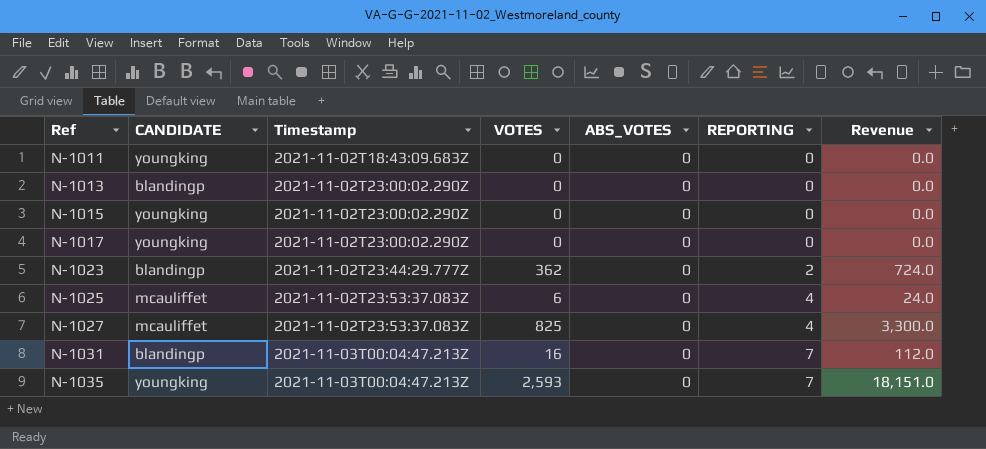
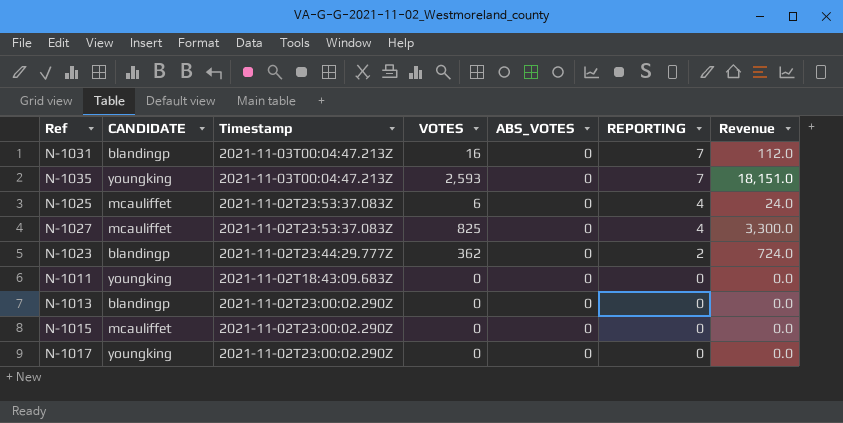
row order: Ref ascending -> REPORTING descending
N-1015 | CANDIDATE: youngking -> mcauliffet

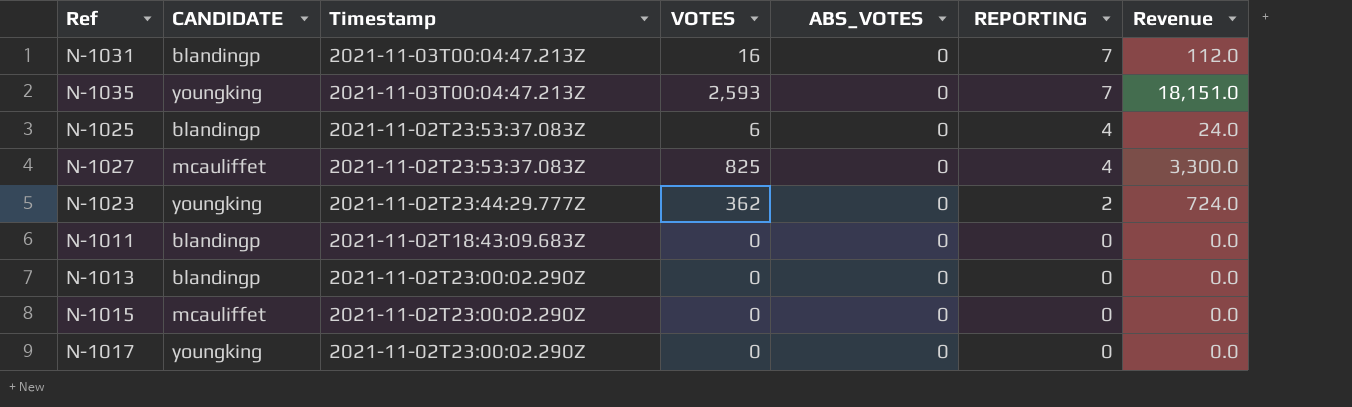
N-1025 | CANDIDATE: mcauliffet -> blandingp
N-1023 | CANDIDATE: blandingp -> youngking
N-1011 | CANDIDATE: youngking -> blandingp

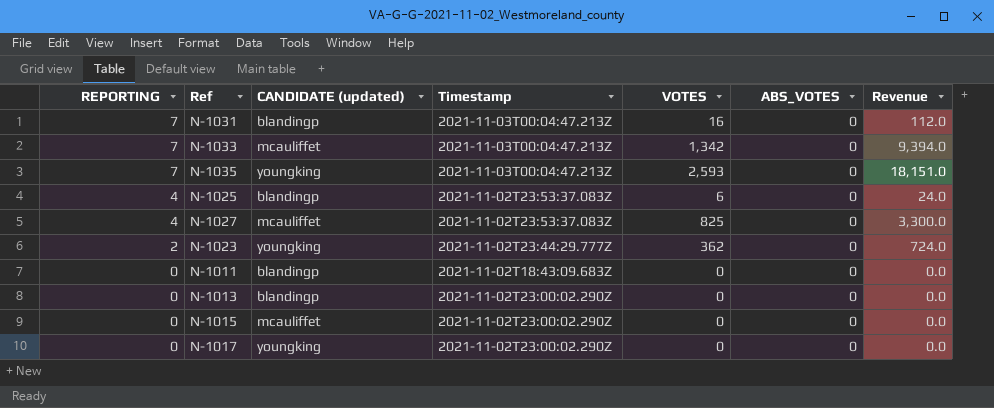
column REPORTING | position: 6 -> 1
column name: CANDIDATE -> CANDIDATE (updated)
row N-1033: none -> 7 | mcauliffet | 2021-11-03T00:04:47.213Z | 1,342 | 0 | 9,394.0

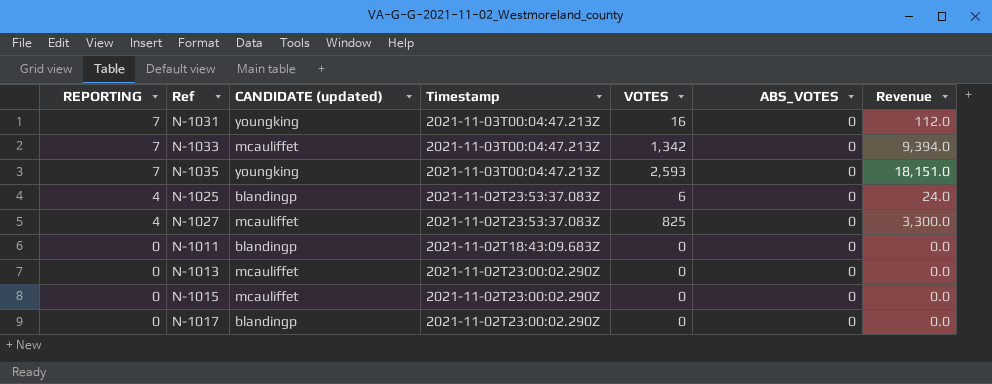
row N-1023: 2 | youngking | 2021-11-02T23:44:29.777Z | 362 | 0 | 724.0 -> none
N-1031 | CANDIDATE (updated): blandingp -> youngking
N-1013 | CANDIDATE (updated): blandingp -> mcauliffet
N-1017 | CANDIDATE (updated): youngking -> blandingp

